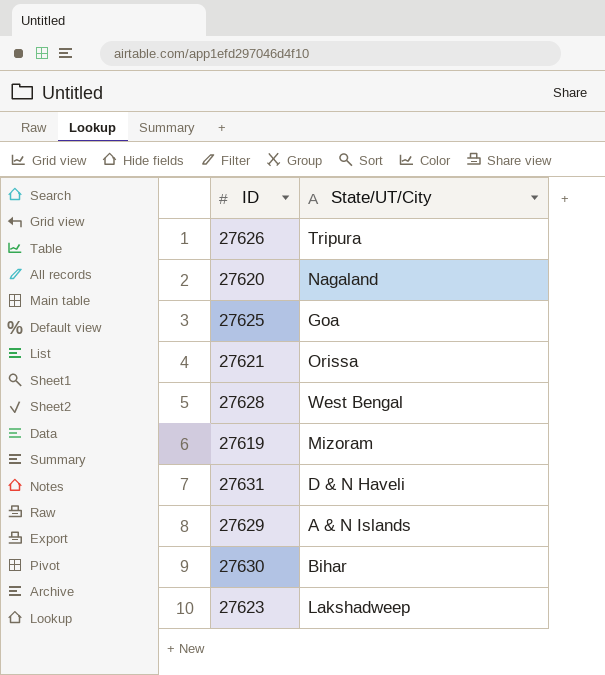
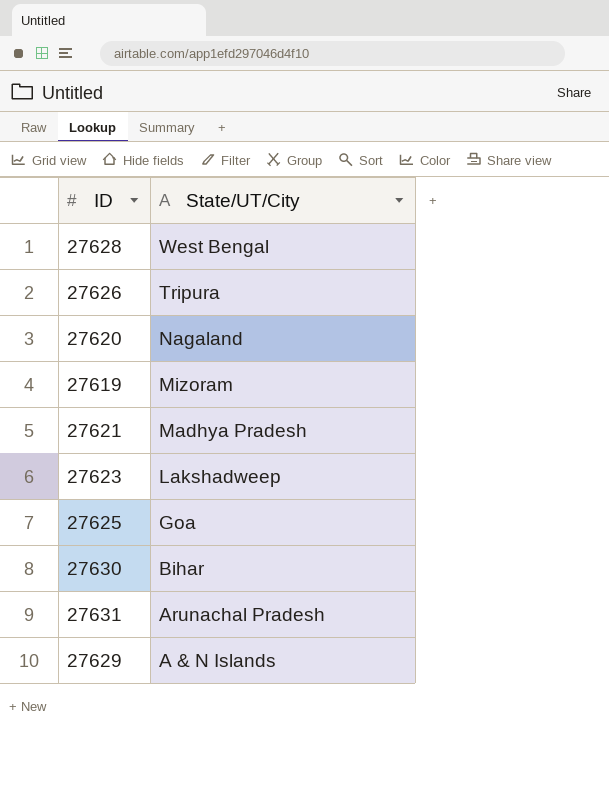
row order: none -> State/UT/City descending
27621 | State/UT/City: Orissa -> Madhya Pradesh
27631 | State/UT/City: D & N Haveli -> Arunachal Pradesh

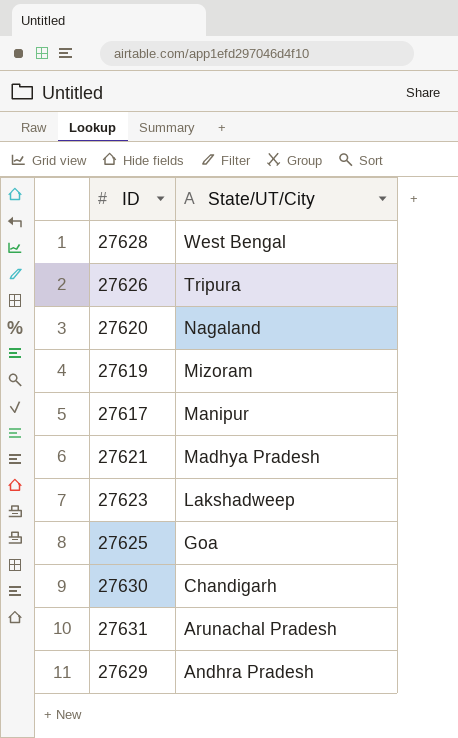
row 27617: none -> Manipur
27630 | State/UT/City: Bihar -> Chandigarh
27629 | State/UT/City: A & N Islands -> Andhra Pradesh

